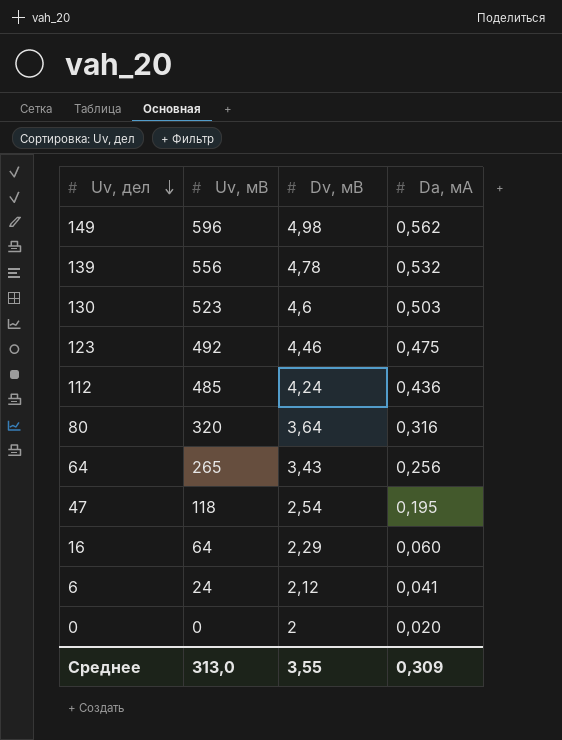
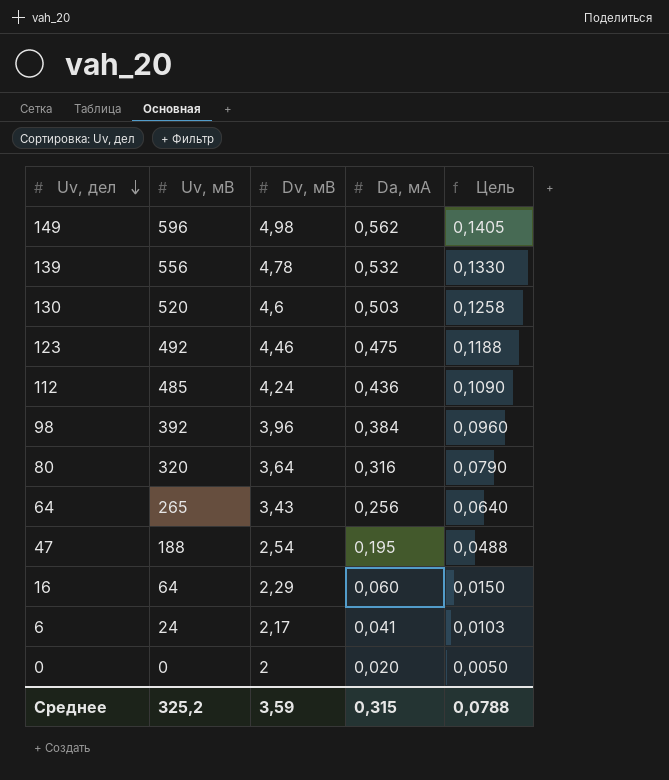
column Цель | formula: none -> [Da, мА] * 0,25
130 | Uv, мВ: 523 -> 520
row 98: none -> 392 | 3,96 | 0,384 | 0,0960
47 | Uv, мВ: 118 -> 188
6 | Dv, мВ: 2,12 -> 2,17
Среднее | Uv, мВ: 313,0 -> 325,2
Среднее | Dv, мВ: 3,55 -> 3,59
Среднее | Da, мА: 0,309 -> 0,315

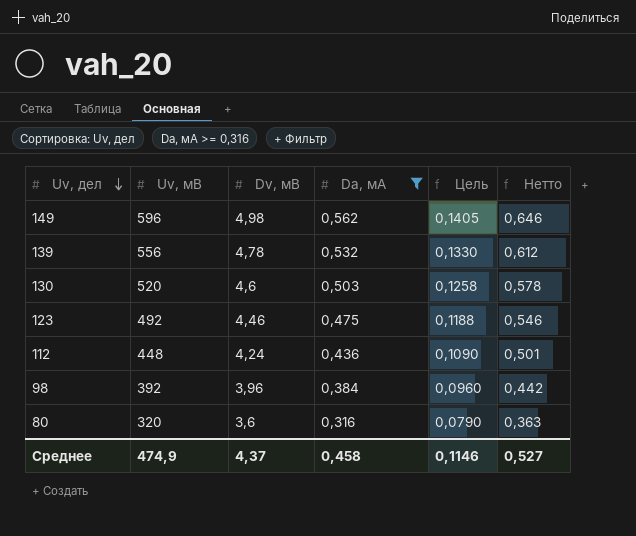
filter: none -> Da, мА >= 0,316
column Нетто | formula: none -> [Da, мА] * 1,15
112 | Uv, мВ: 485 -> 448
80 | Dv, мВ: 3,64 -> 3,6
Среднее | Uv, мВ: 325,2 -> 474,9
Среднее | Dv, мВ: 3,59 -> 4,37
Среднее | Da, мА: 0,315 -> 0,458
Среднее | Цель: 0,0788 -> 0,1146

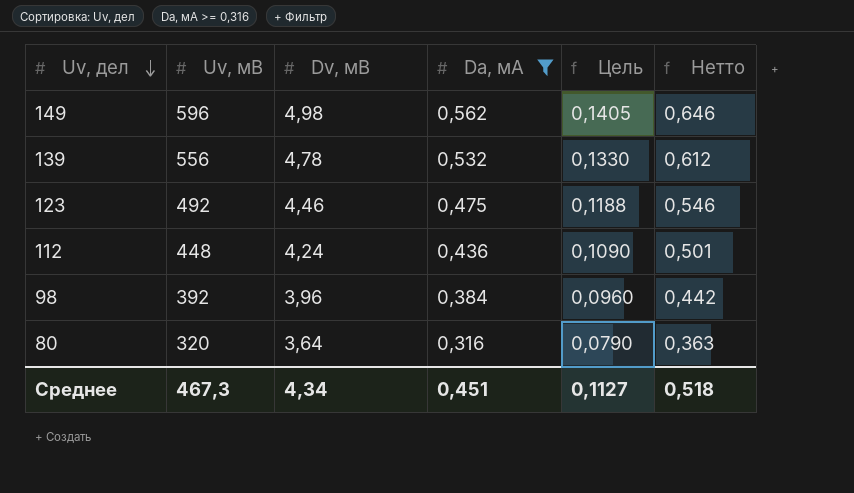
row 130: 520 | 4,6 | 0,503 | 0,1258 | 0,578 -> none
80 | Dv, мВ: 3,6 -> 3,64
Среднее | Uv, мВ: 474,9 -> 467,3
Среднее | Dv, мВ: 4,37 -> 4,34
Среднее | Da, мА: 0,458 -> 0,451
Среднее | Цель: 0,1146 -> 0,1127
Среднее | Нетто: 0,527 -> 0,518

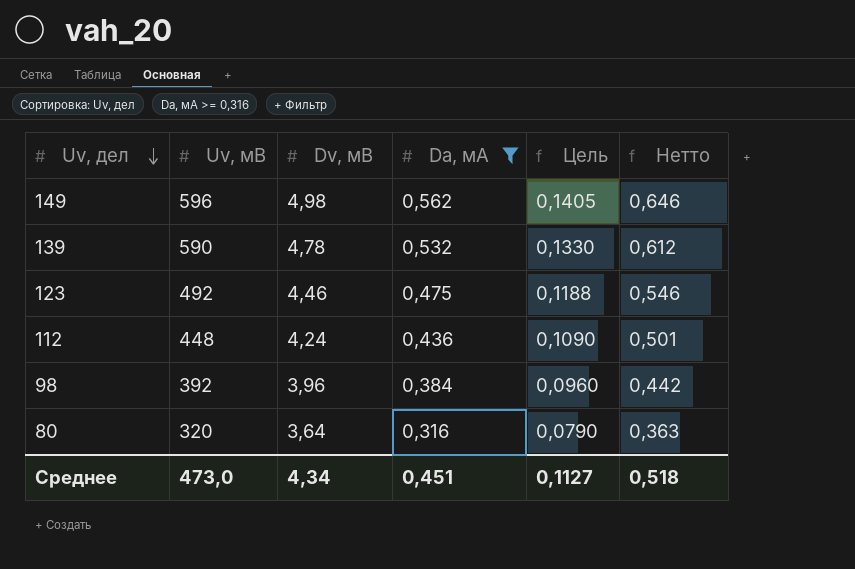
139 | Uv, мВ: 556 -> 590
Среднее | Uv, мВ: 467,3 -> 473,0

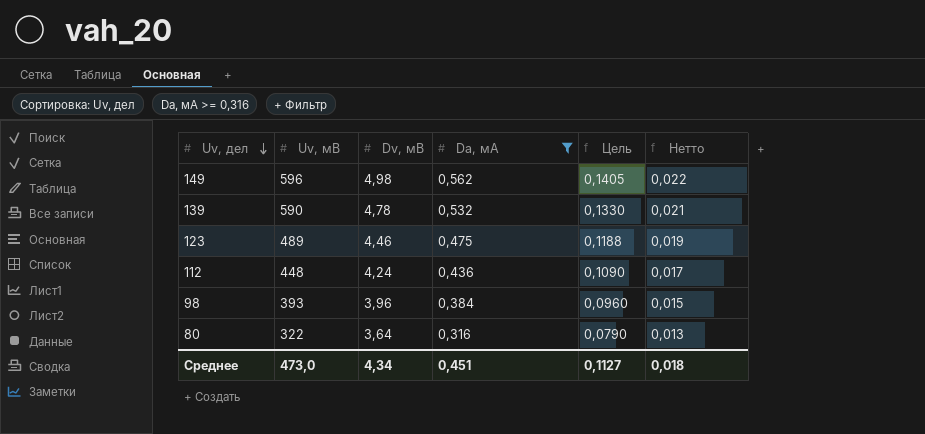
column Нетто | formula: [Da, мА] * 1,15 -> [Da, мА] * 0,04
123 | Uv, мВ: 492 -> 489
98 | Uv, мВ: 392 -> 393
80 | Uv, мВ: 320 -> 322
Среднее | Нетто: 0,518 -> 0,018

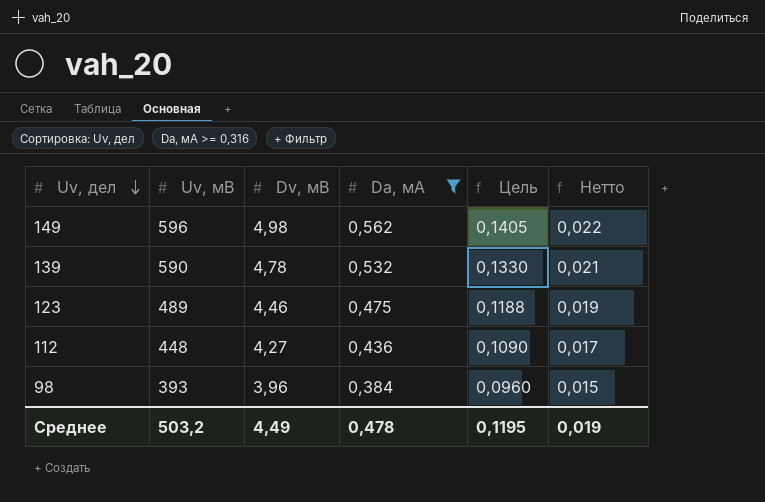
row 80: 322 | 3,64 | 0,316 | 0,0790 | 0,013 -> none
112 | Dv, мВ: 4,24 -> 4,27
Среднее | Uv, мВ: 473,0 -> 503,2
Среднее | Dv, мВ: 4,34 -> 4,49
Среднее | Da, мА: 0,451 -> 0,478
Среднее | Цель: 0,1127 -> 0,1195
Среднее | Нетто: 0,018 -> 0,019

